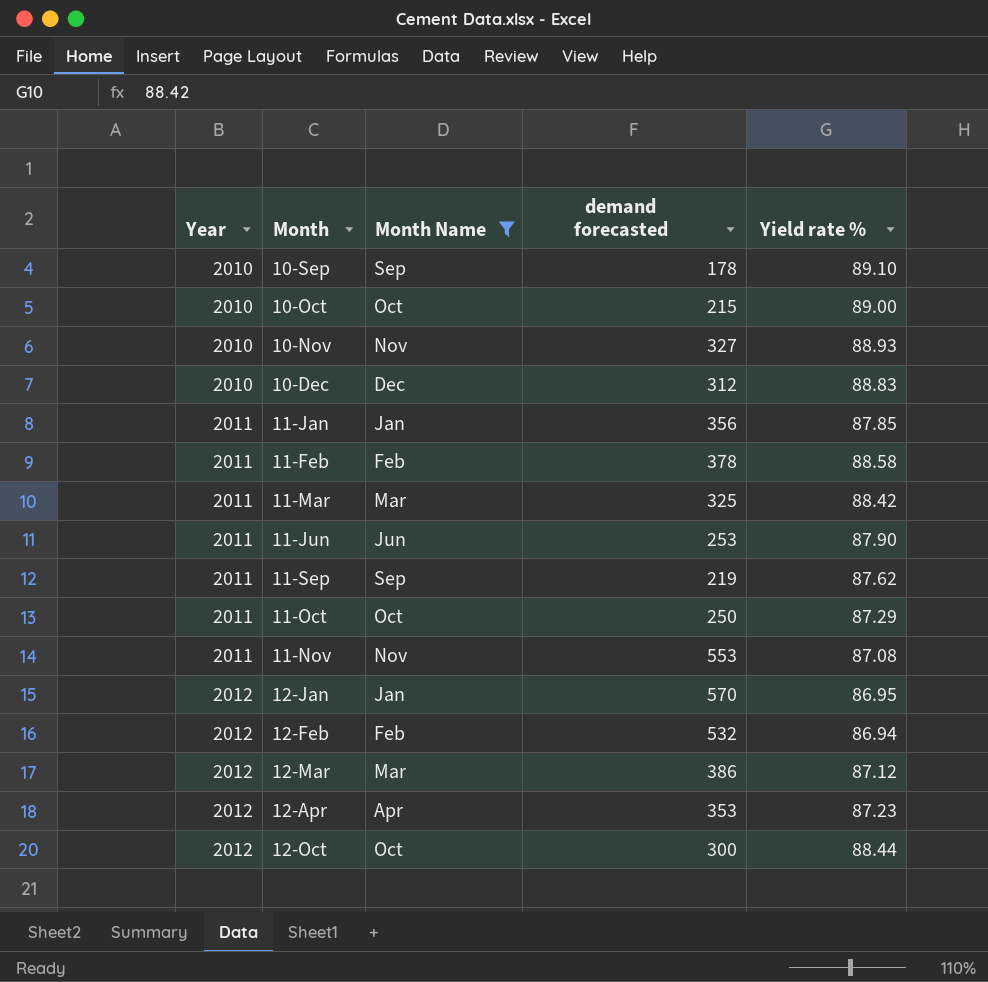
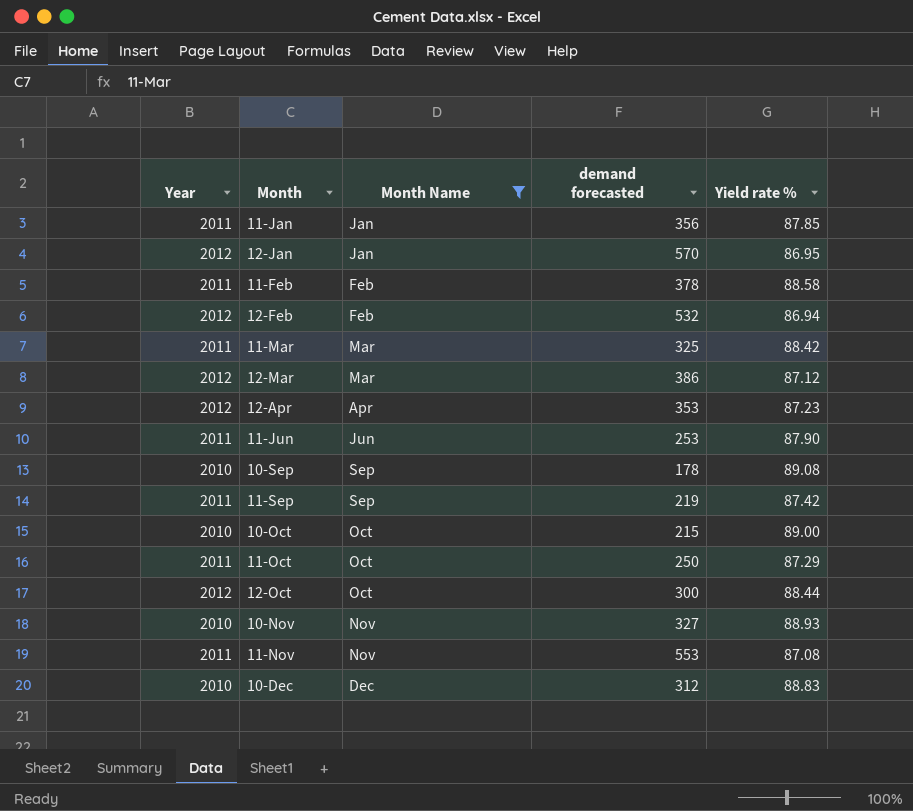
row order: Year ascending -> Month ascending
10-Sep | Yield rate %: 89.10 -> 89.08
11-Sep | Yield rate %: 87.62 -> 87.42

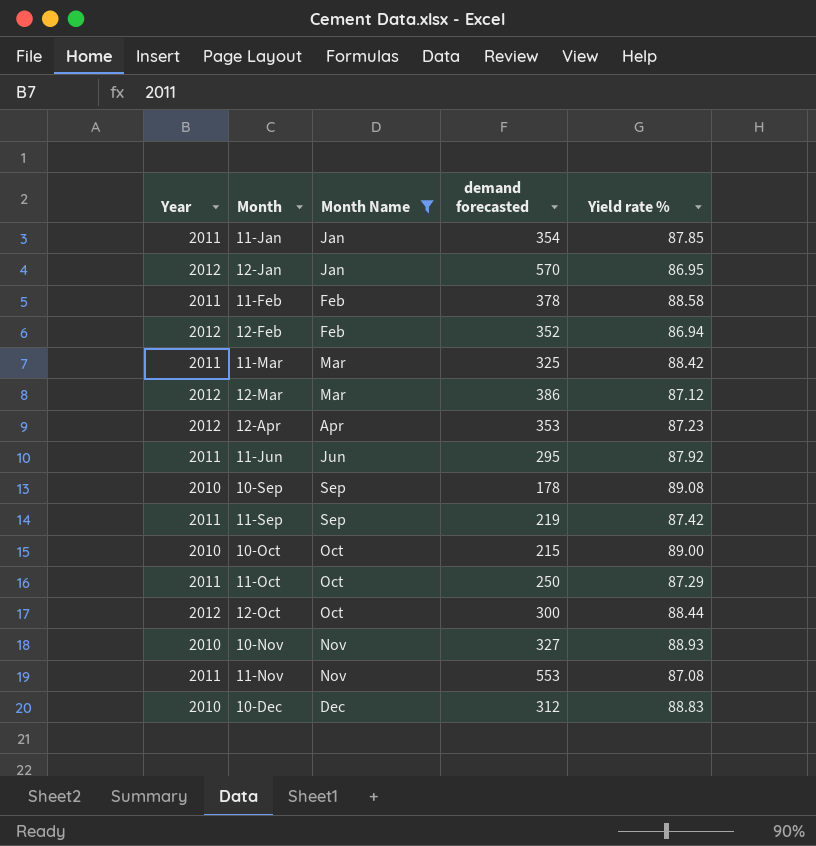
11-Jan | demand forecasted: 356 -> 354
12-Feb | demand forecasted: 532 -> 352
11-Jun | demand forecasted: 253 -> 295
11-Jun | Yield rate %: 87.90 -> 87.92

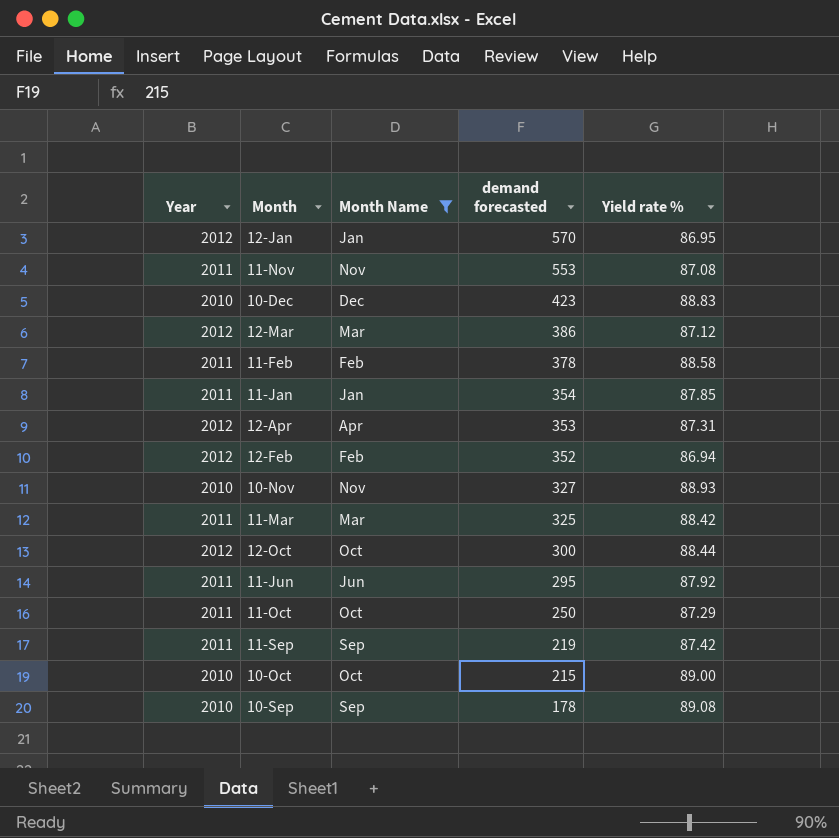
row order: Month ascending -> demand forecasted descending
10-Dec | demand forecasted: 312 -> 423
12-Apr | Yield rate %: 87.23 -> 87.31

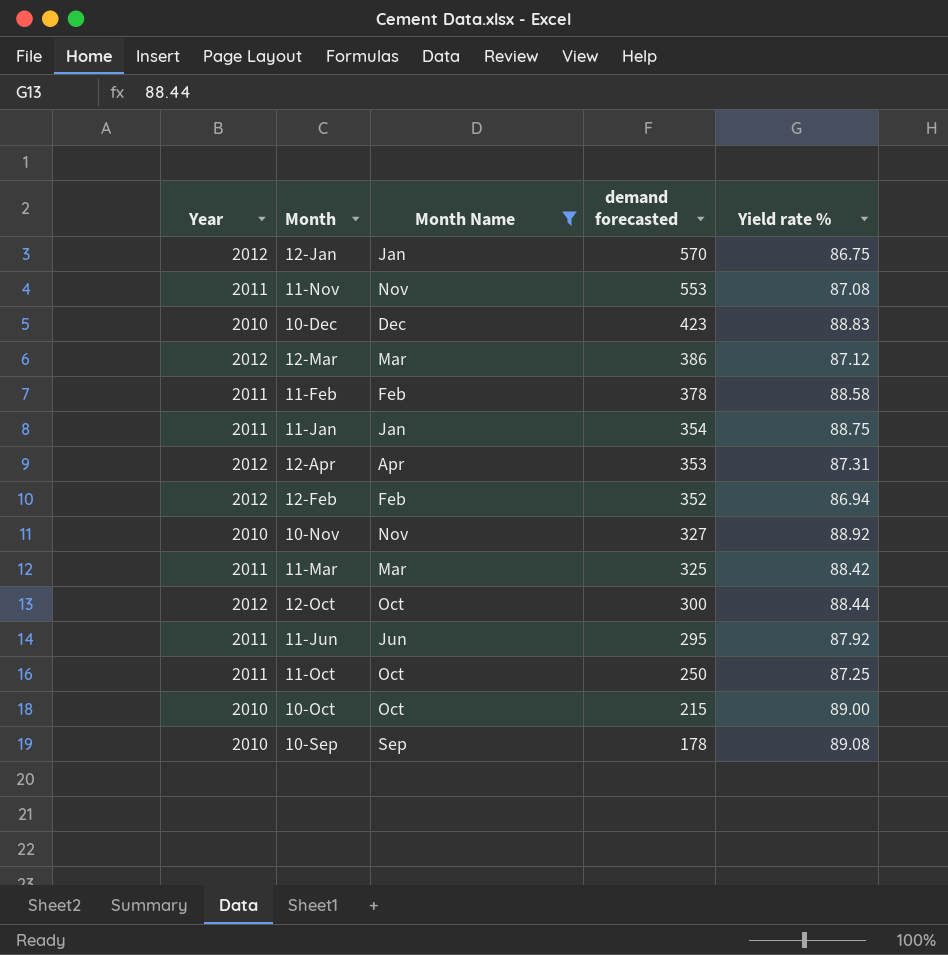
row 11-Sep: 2011 | Sep | 219 | 87.42 -> none
12-Jan | Yield rate %: 86.95 -> 86.75
11-Jan | Yield rate %: 87.85 -> 88.75
10-Nov | Yield rate %: 88.93 -> 88.92
11-Oct | Yield rate %: 87.29 -> 87.25

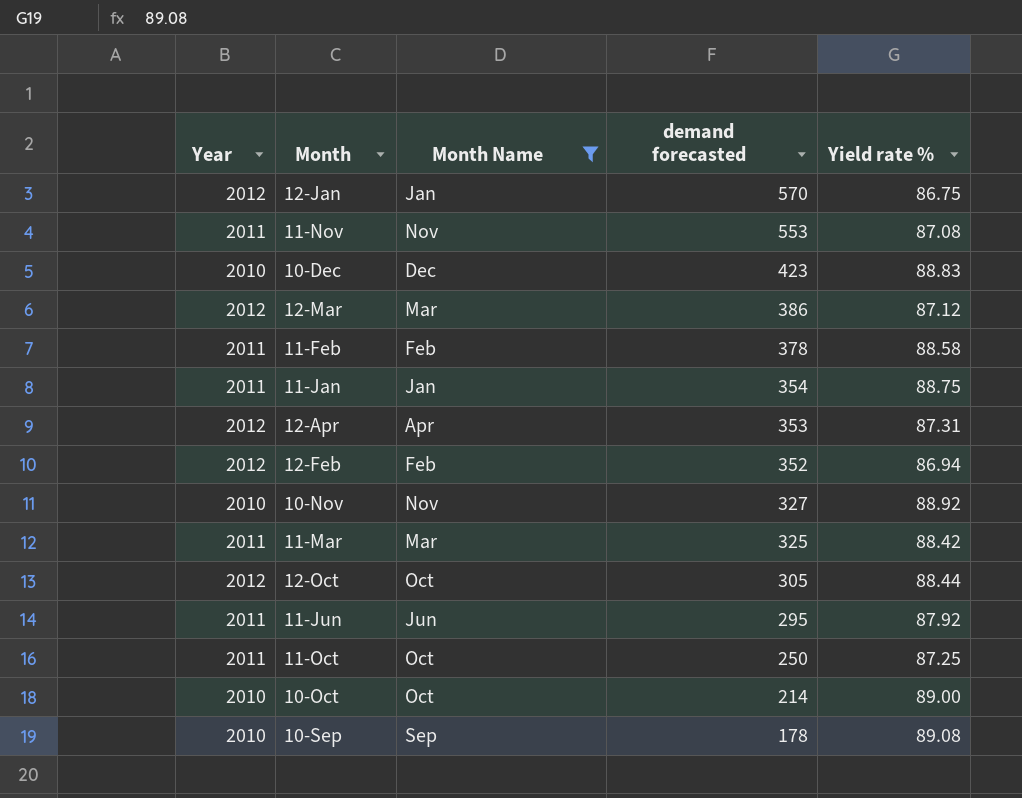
12-Oct | demand forecasted: 300 -> 305
10-Oct | demand forecasted: 215 -> 214

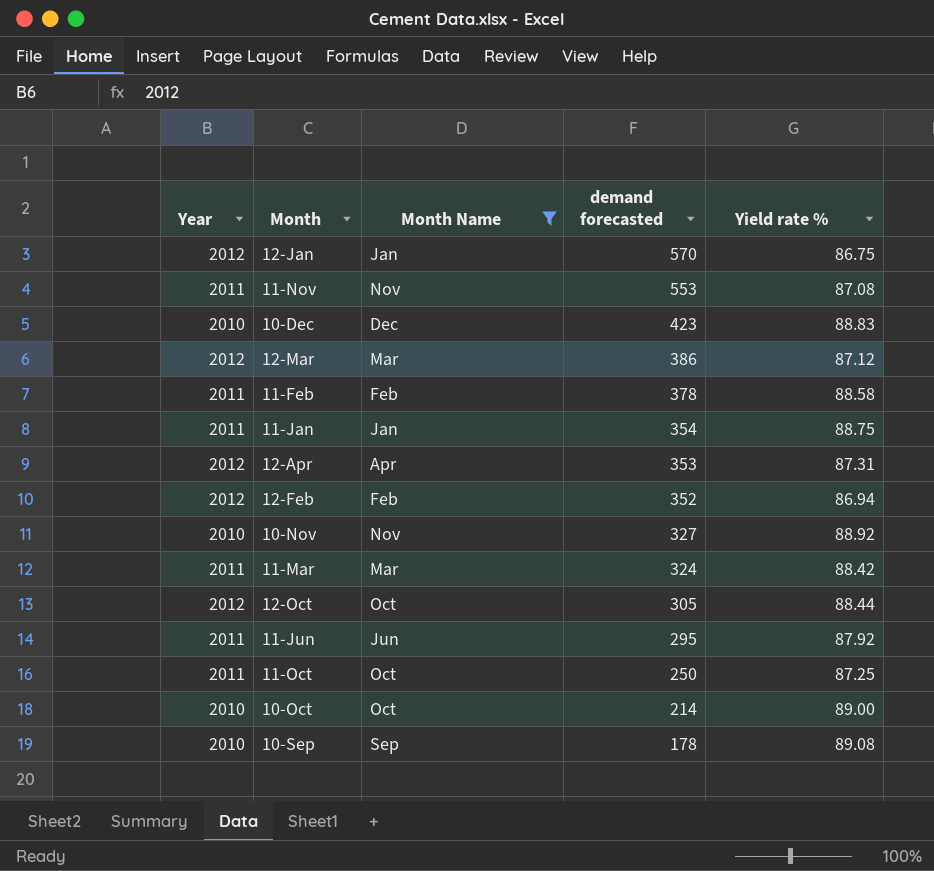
11-Mar | demand forecasted: 325 -> 324

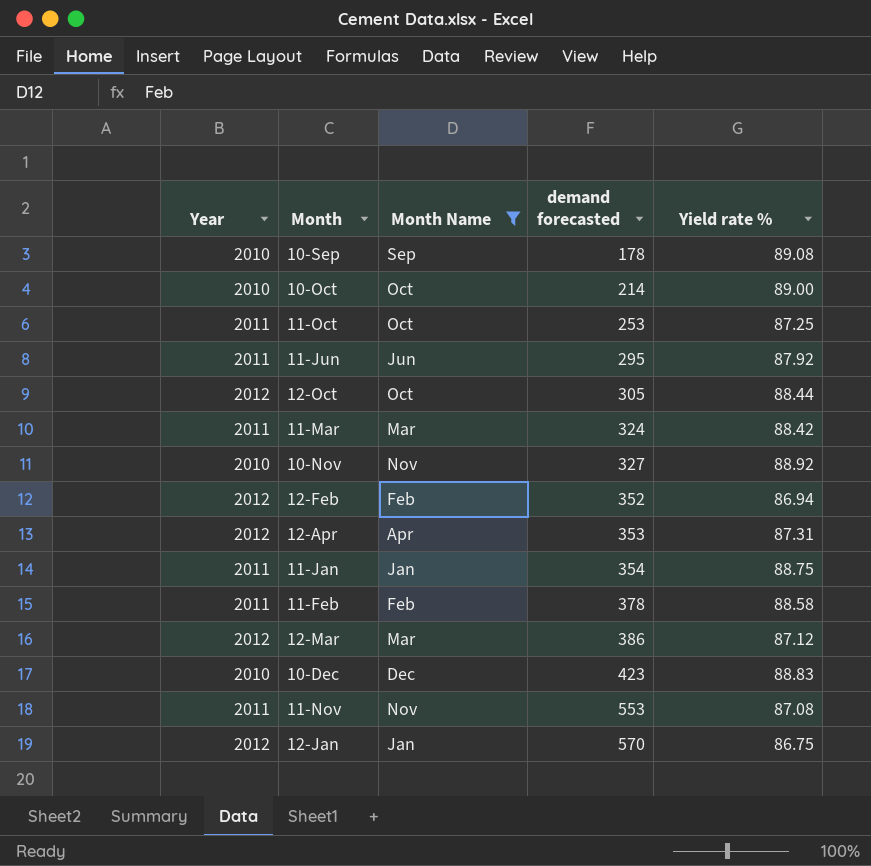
row order: demand forecasted descending -> demand forecasted ascending
11-Oct | demand forecasted: 250 -> 253

